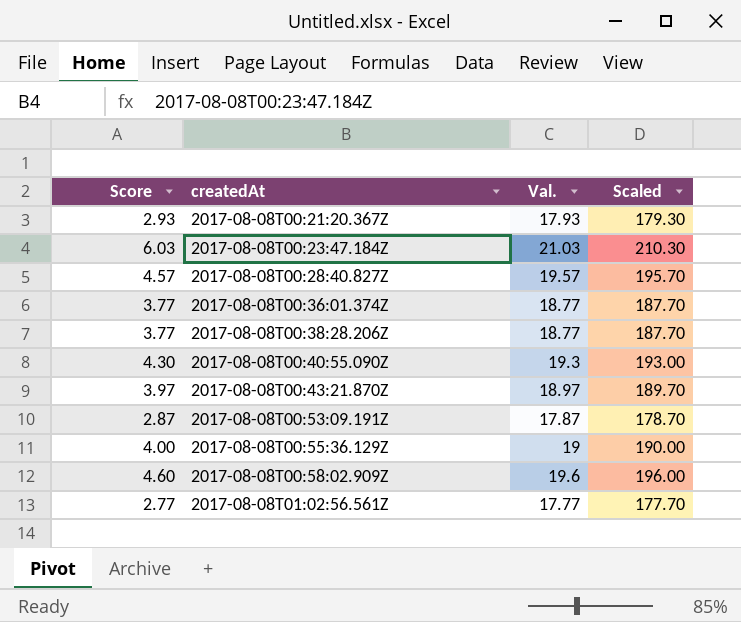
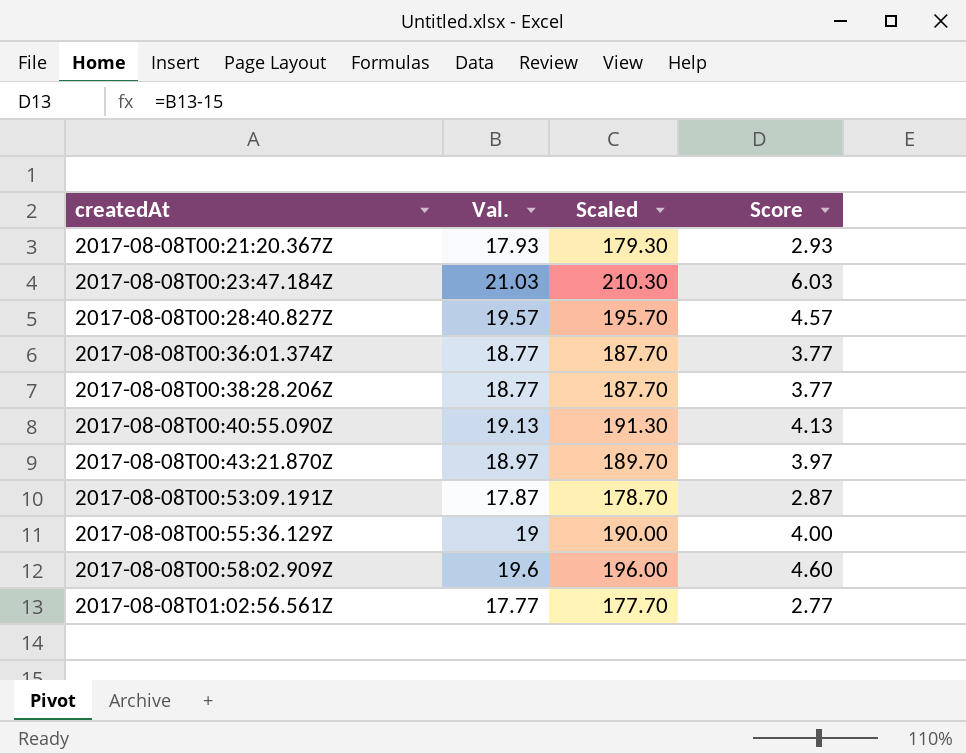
column Score | position: 1 -> 4
2017-08-08T00:40:55.090Z | Val.: 19.3 -> 19.13
2017-08-08T00:40:55.090Z | Scaled: 193.00 -> 191.30
2017-08-08T00:40:55.090Z | Score: 4.30 -> 4.13

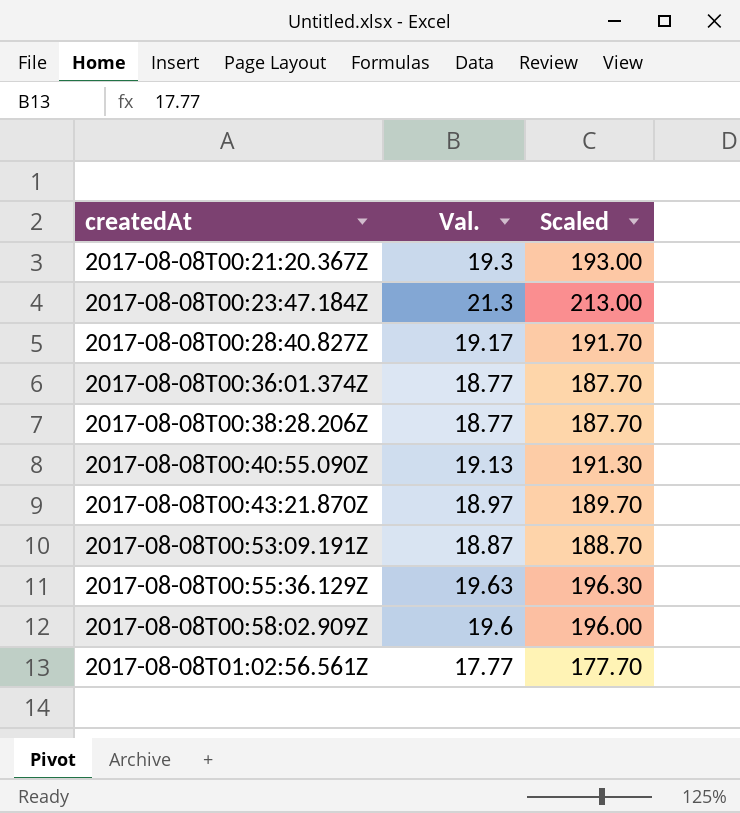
column Score | formula: [Val.] - 15 -> none
2017-08-08T00:21:20.367Z | Val.: 17.93 -> 19.3
2017-08-08T00:21:20.367Z | Scaled: 179.30 -> 193.00
2017-08-08T00:23:47.184Z | Val.: 21.03 -> 21.3
2017-08-08T00:23:47.184Z | Scaled: 210.30 -> 213.00
2017-08-08T00:28:40.827Z | Val.: 19.57 -> 19.17
2017-08-08T00:28:40.827Z | Scaled: 195.70 -> 191.70
2017-08-08T00:53:09.191Z | Val.: 17.87 -> 18.87
2017-08-08T00:53:09.191Z | Scaled: 178.70 -> 188.70
2017-08-08T00:55:36.129Z | Val.: 19 -> 19.63
2017-08-08T00:55:36.129Z | Scaled: 190.00 -> 196.30

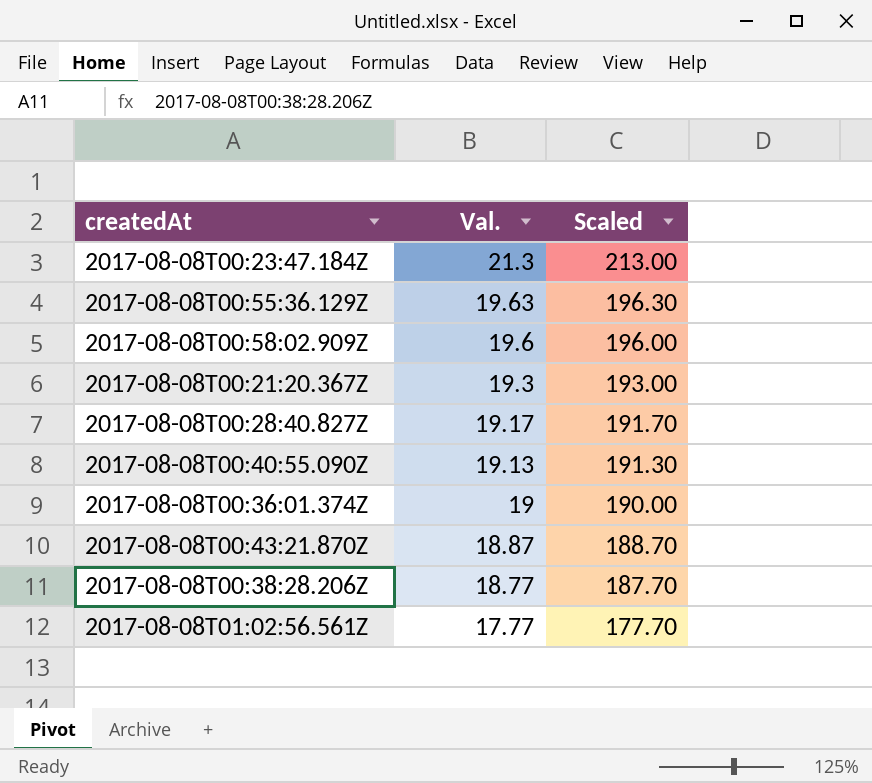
row order: createdAt ascending -> Val. descending
row 2017-08-08T00:53:09.191Z: 18.87 | 188.70 -> none
2017-08-08T00:36:01.374Z | Val.: 18.77 -> 19
2017-08-08T00:36:01.374Z | Scaled: 187.70 -> 190.00
2017-08-08T00:43:21.870Z | Val.: 18.97 -> 18.87
2017-08-08T00:43:21.870Z | Scaled: 189.70 -> 188.70

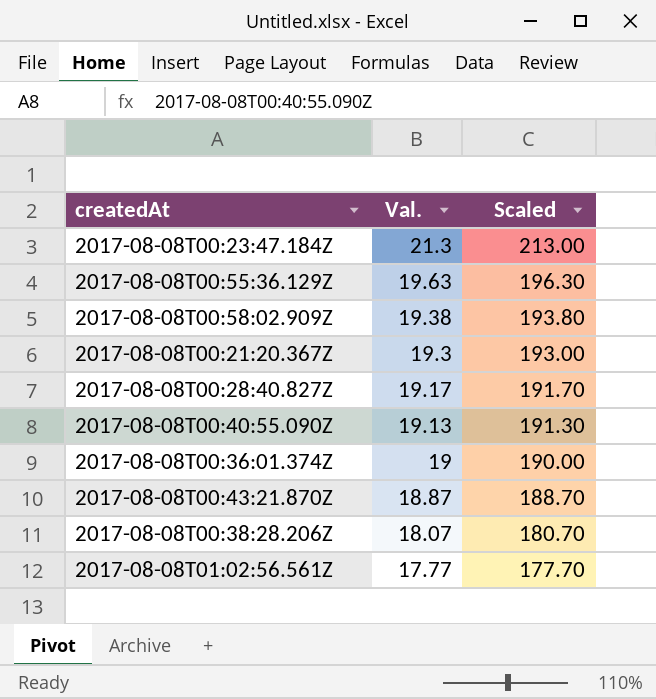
2017-08-08T00:58:02.909Z | Val.: 19.6 -> 19.38
2017-08-08T00:58:02.909Z | Scaled: 196.00 -> 193.80
2017-08-08T00:38:28.206Z | Val.: 18.77 -> 18.07
2017-08-08T00:38:28.206Z | Scaled: 187.70 -> 180.70

